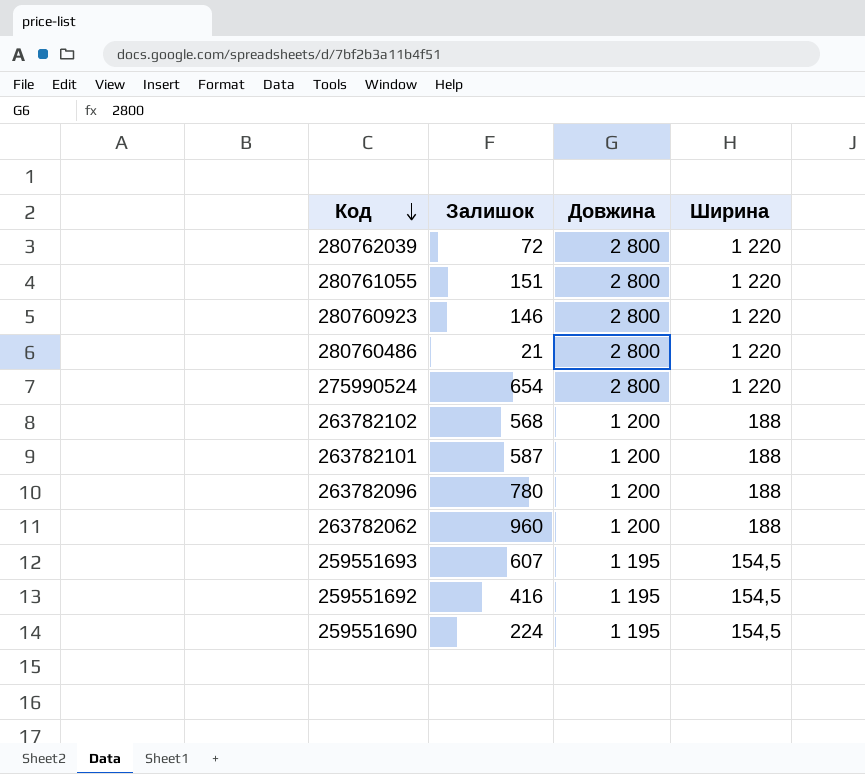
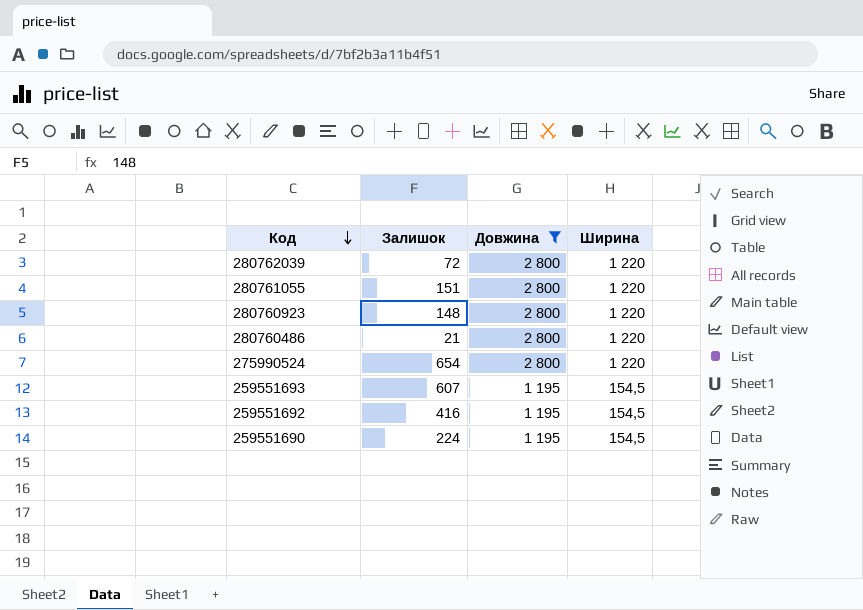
filter: none -> Довжина != 1 200
280760923 | Залишок: 146 -> 148

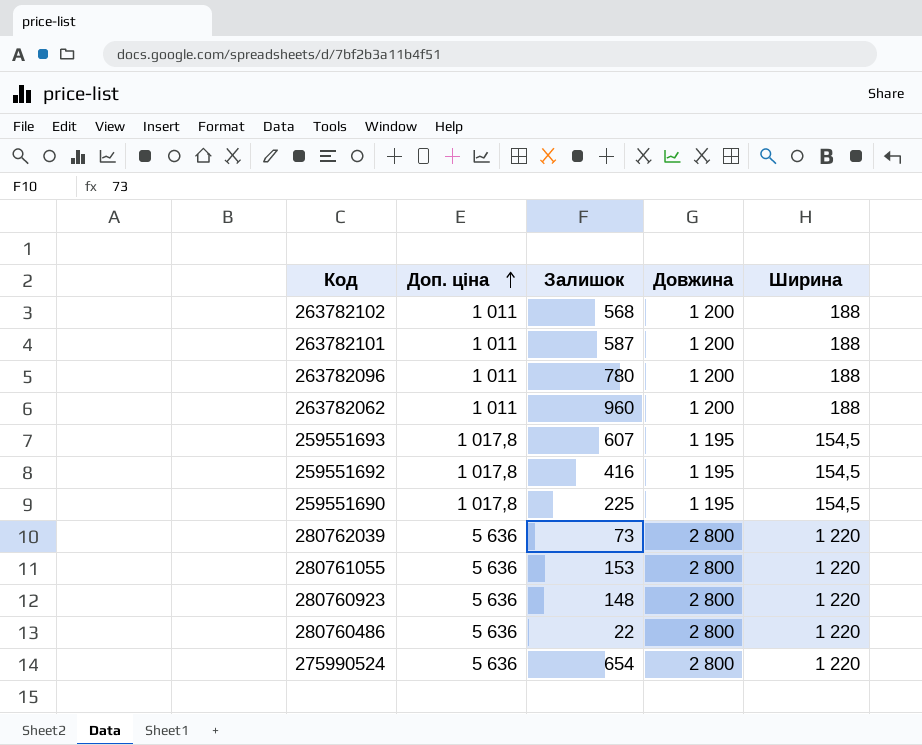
filter: Довжина != 1 200 -> none
row order: Код descending -> Доп. ціна ascending
column Доп. ціна | position: none -> 2
259551690 | Залишок: 224 -> 225
280762039 | Залишок: 72 -> 73
280761055 | Залишок: 151 -> 153
280760486 | Залишок: 21 -> 22

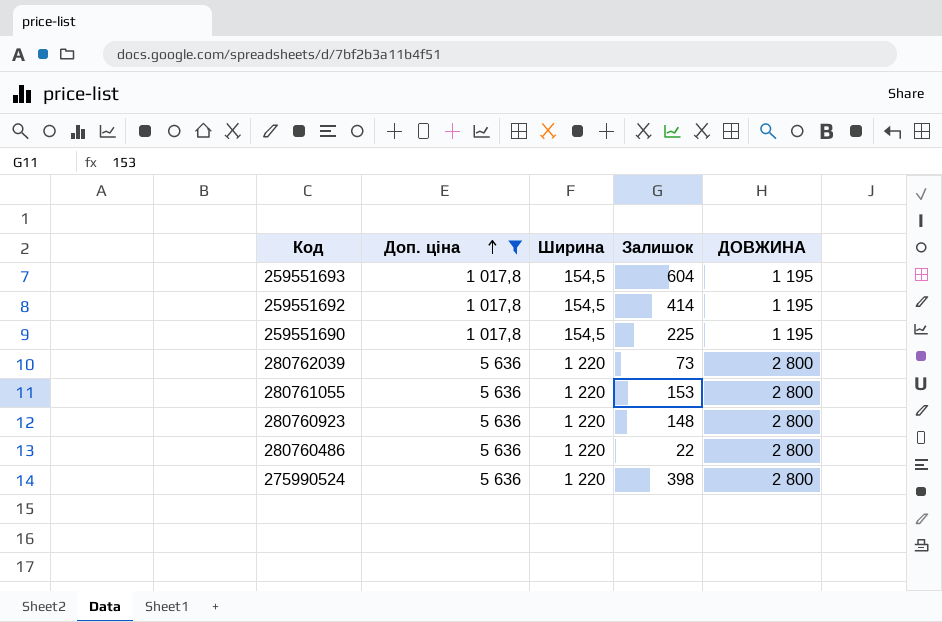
filter: none -> Доп. ціна != 1 011
column Ширина | position: 5 -> 3
column name: Довжина -> ДОВЖИНА
259551693 | Залишок: 607 -> 604
259551692 | Залишок: 416 -> 414
275990524 | Залишок: 654 -> 398

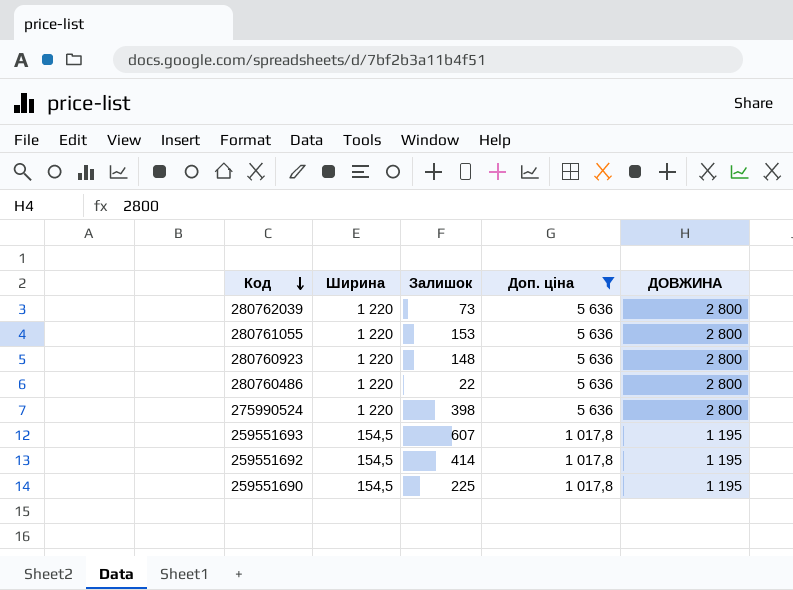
row order: Доп. ціна ascending -> Код descending
column Доп. ціна | position: 2 -> 4
259551693 | Залишок: 604 -> 607

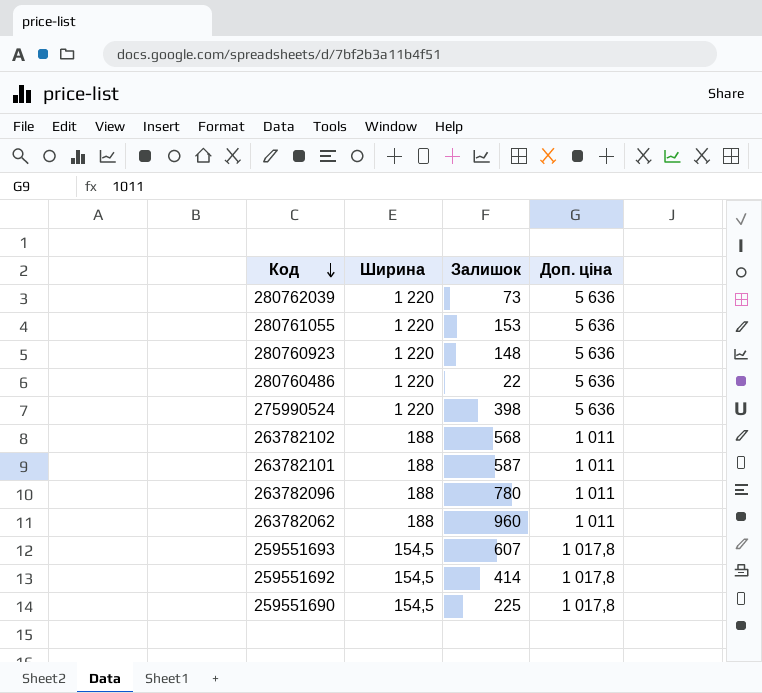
filter: Доп. ціна != 1 011 -> none
column ДОВЖИНА | position: 5 -> none

